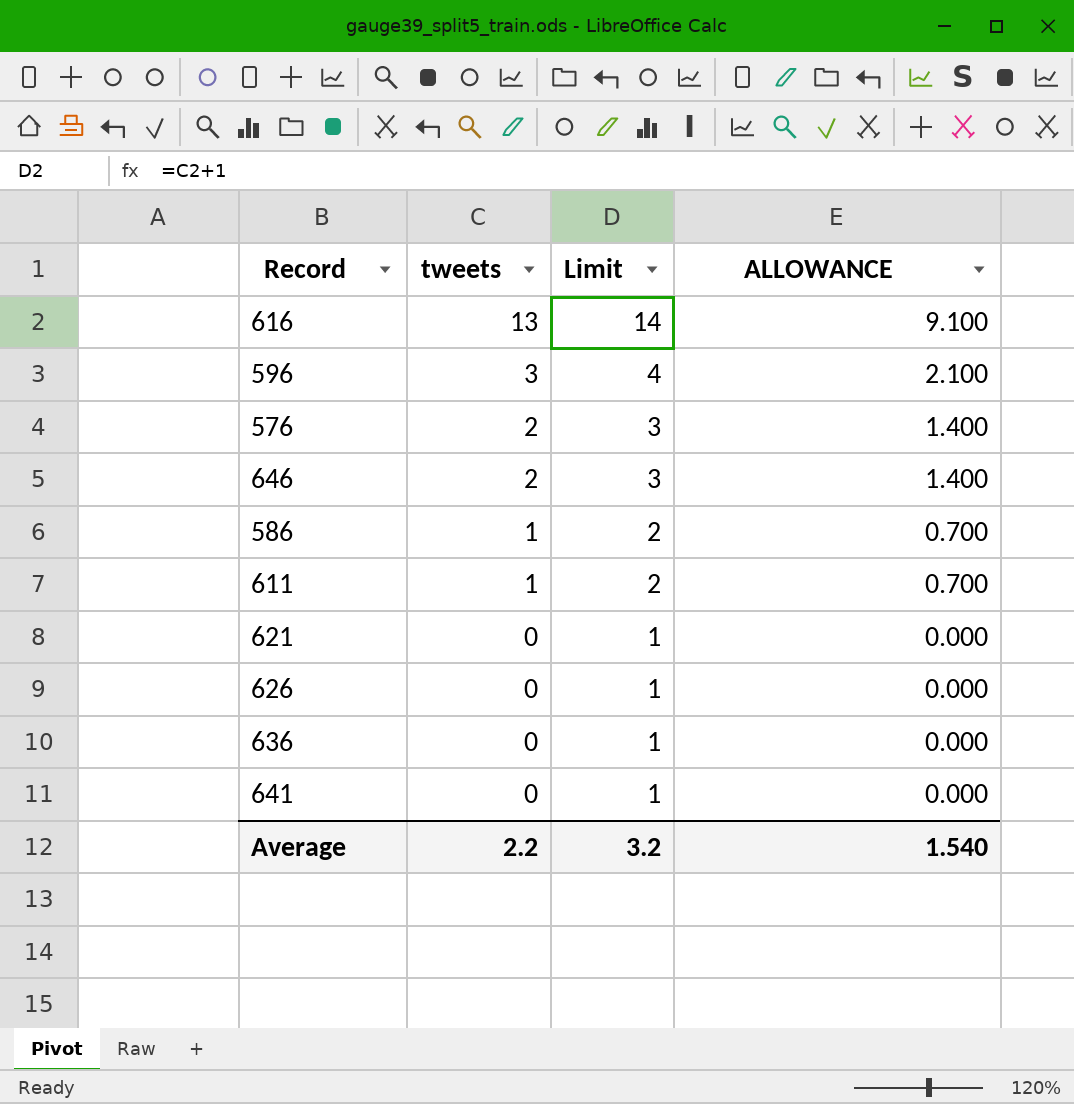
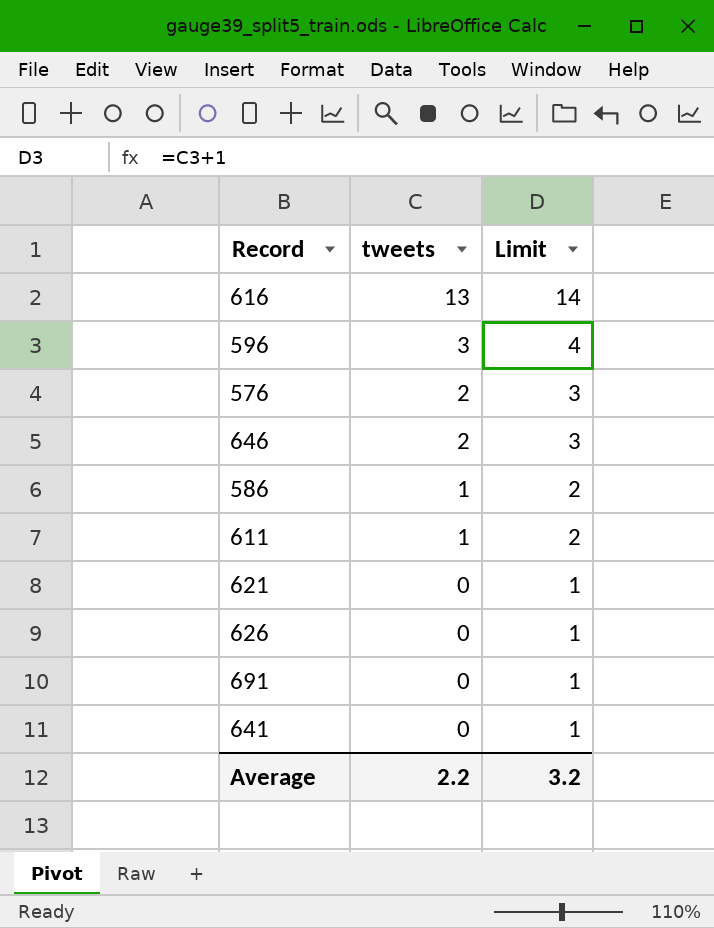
column ALLOWANCE | formula: [tweets] * 0.7 -> none
row 636: 0 | 1 | 0.000 -> none
row 691: none -> 0 | 1

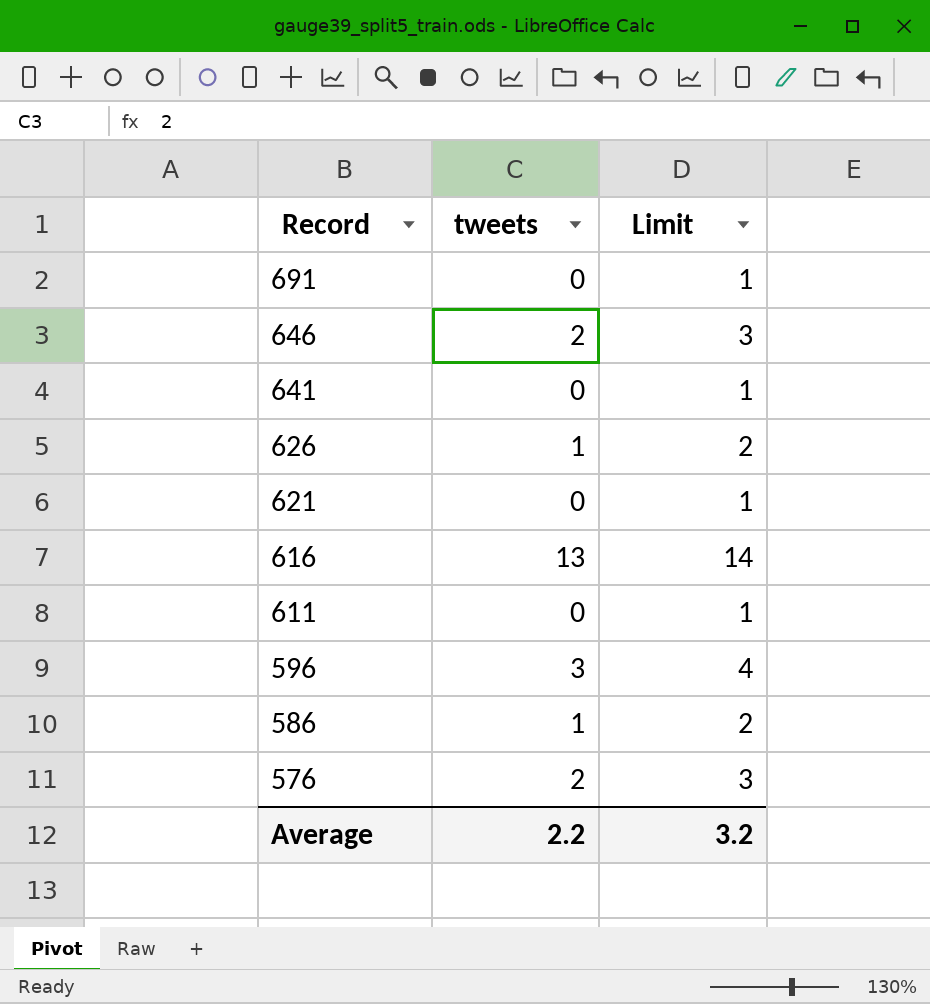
row order: tweets descending -> Record descending
626 | tweets: 0 -> 1
626 | Limit: 1 -> 2
611 | tweets: 1 -> 0
611 | Limit: 2 -> 1

